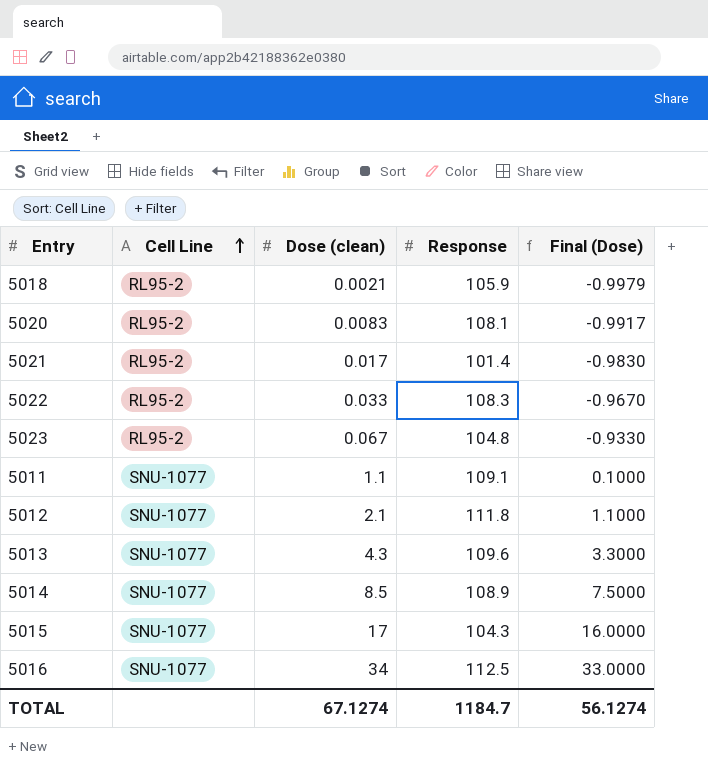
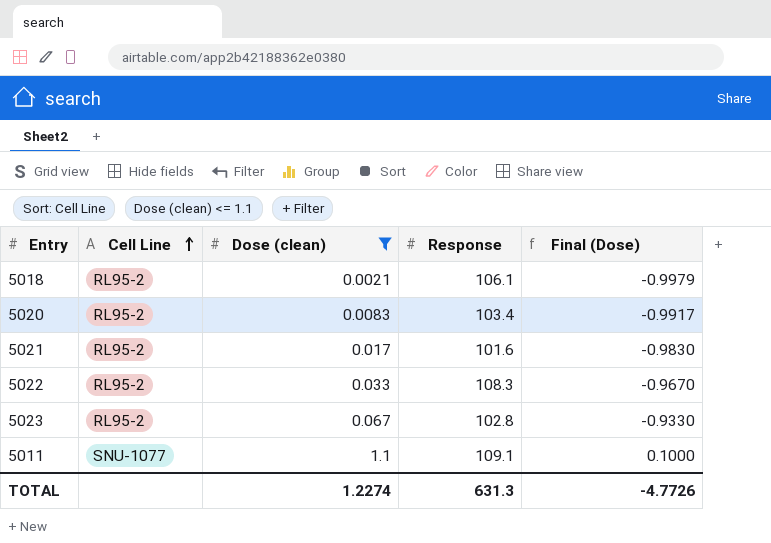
filter: none -> Dose (clean) <= 1.1
5018 | Response: 105.9 -> 106.1
5020 | Response: 108.1 -> 103.4
5021 | Response: 101.4 -> 101.6
5023 | Response: 104.8 -> 102.8
TOTAL | Dose (clean): 67.1274 -> 1.2274
TOTAL | Response: 1184.7 -> 631.3
TOTAL | Final (Dose): 56.1274 -> -4.7726

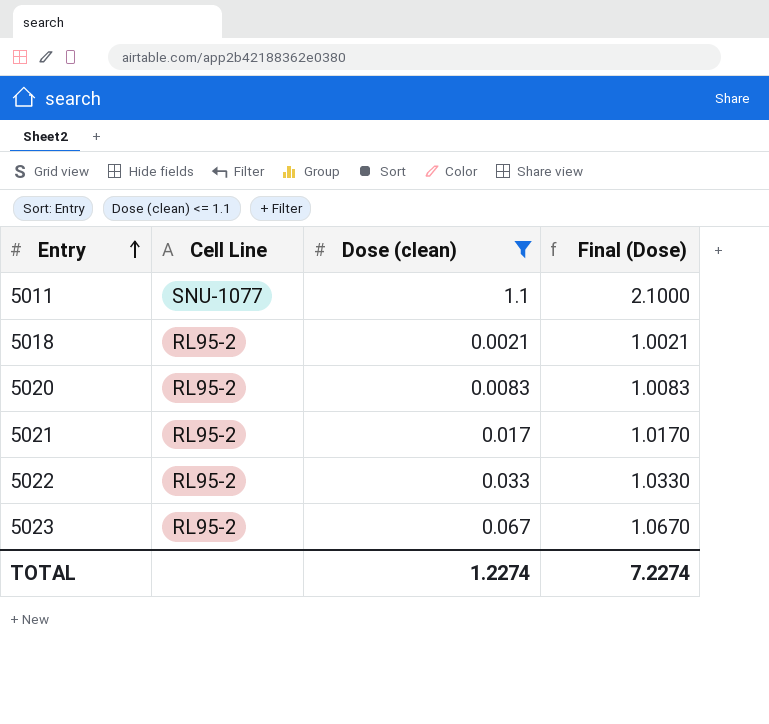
row order: Cell Line ascending -> Entry ascending
column Response | position: 4 -> none
column Final (Dose) | formula: [Dose (clean)] - 1 -> [Dose (clean)] + 1
TOTAL | Final (Dose): -4.7726 -> 7.2274

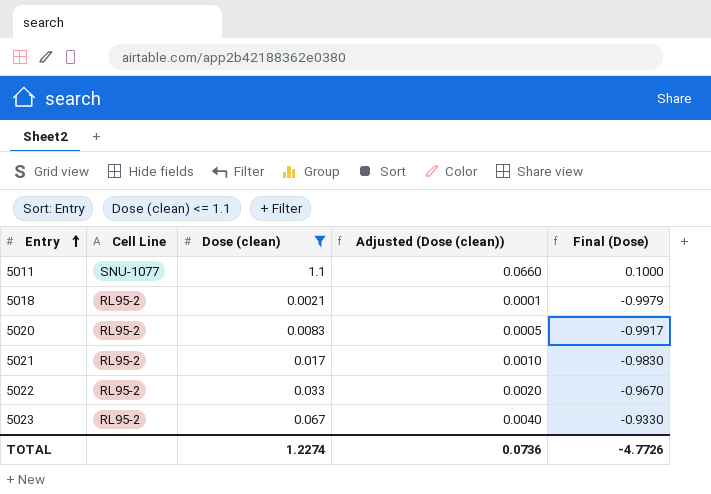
column Adjusted (Dose (clean)) | formula: none -> [Dose (clean)] * 0.06
column Final (Dose) | formula: [Dose (clean)] + 1 -> [Dose (clean)] - 1
TOTAL | Final (Dose): 7.2274 -> -4.7726

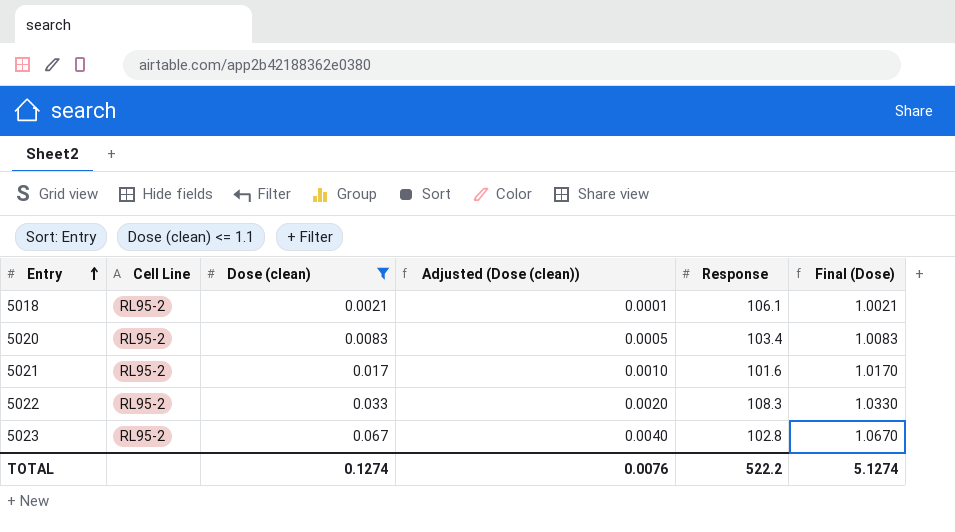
column Response | position: none -> 5
column Final (Dose) | formula: [Dose (clean)] - 1 -> [Dose (clean)] + 1
row 5011: SNU-1077 | 1.1 | 0.0660 | 0.1000 -> none
TOTAL | Dose (clean): 1.2274 -> 0.1274
TOTAL | Adjusted (Dose (clean)): 0.0736 -> 0.0076
TOTAL | Final (Dose): -4.7726 -> 5.1274

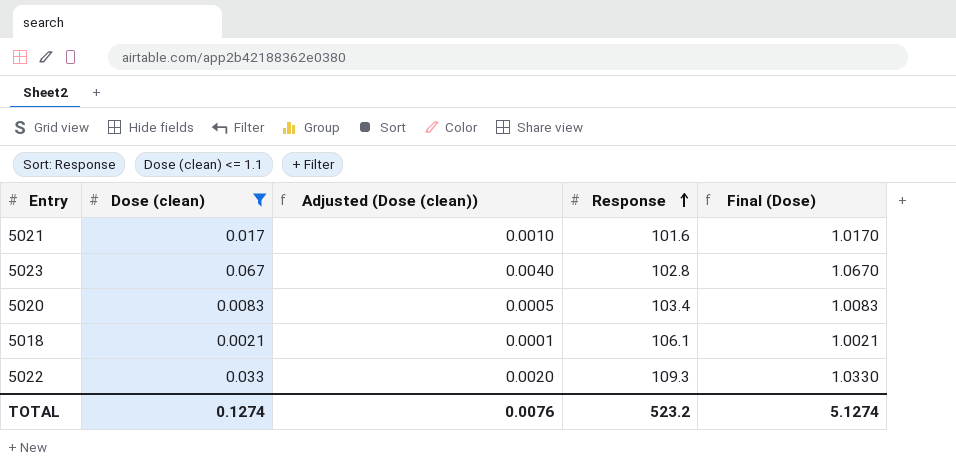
row order: Entry ascending -> Response ascending
column Cell Line | position: 2 -> none
5022 | Response: 108.3 -> 109.3
TOTAL | Response: 522.2 -> 523.2

